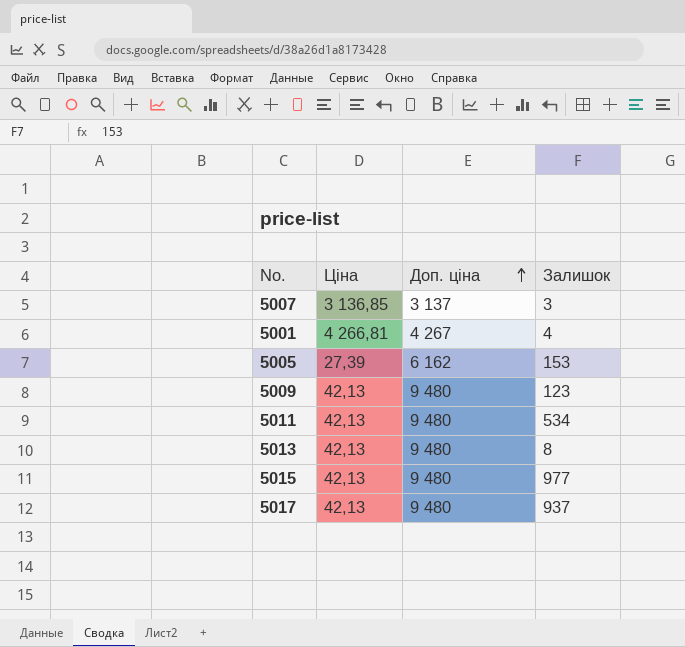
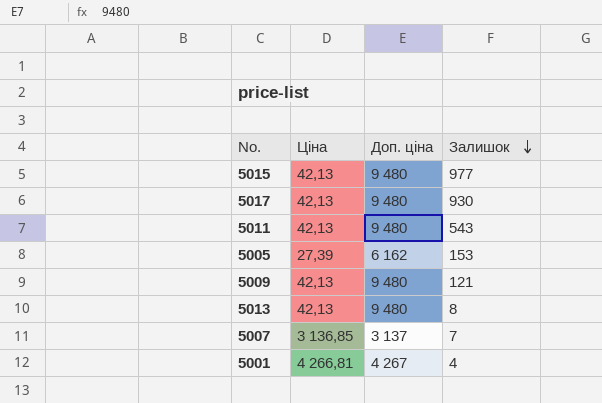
row order: Доп. ціна ascending -> Залишок descending
5017 | Залишок: 937 -> 930
5011 | Залишок: 534 -> 543
5009 | Залишок: 123 -> 121
5007 | Залишок: 3 -> 7

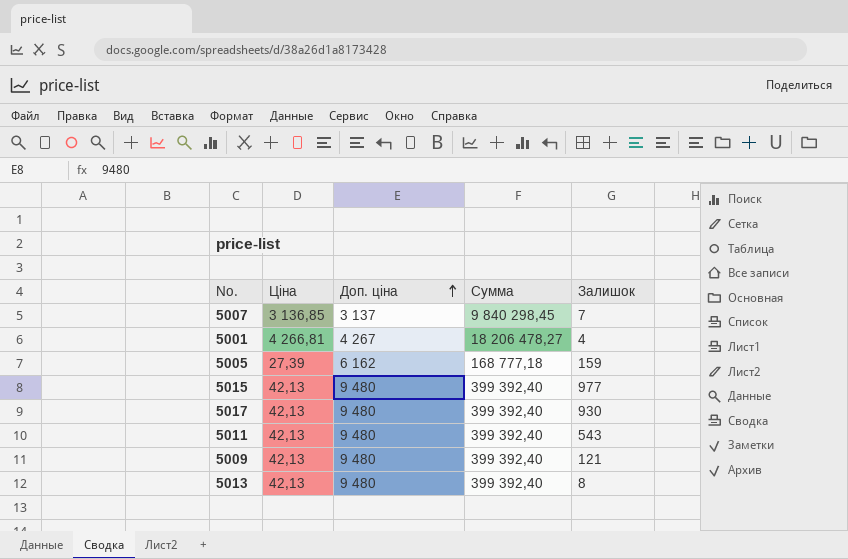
row order: Залишок descending -> Доп. ціна ascending
column Сумма | formula: none -> [Ціна] * [Доп. ціна]
5005 | Залишок: 153 -> 159

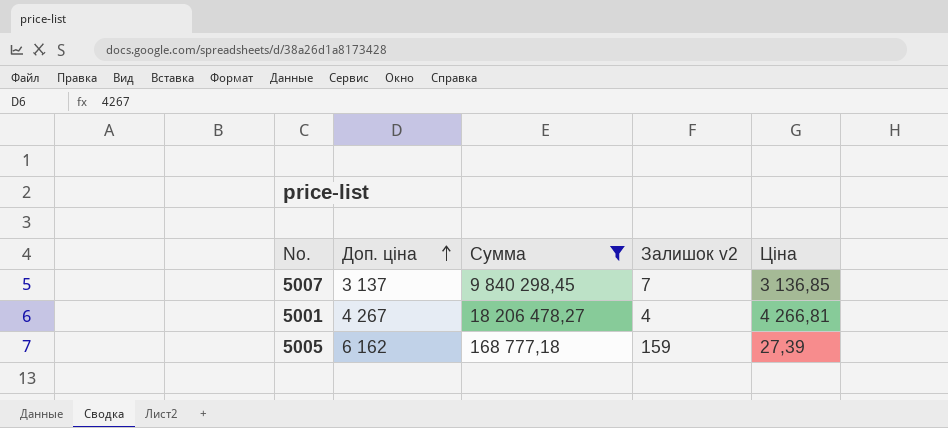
filter: none -> Сумма != 399 392,40
column name: Залишок -> Залишок v2
column Ціна | position: 2 -> 5

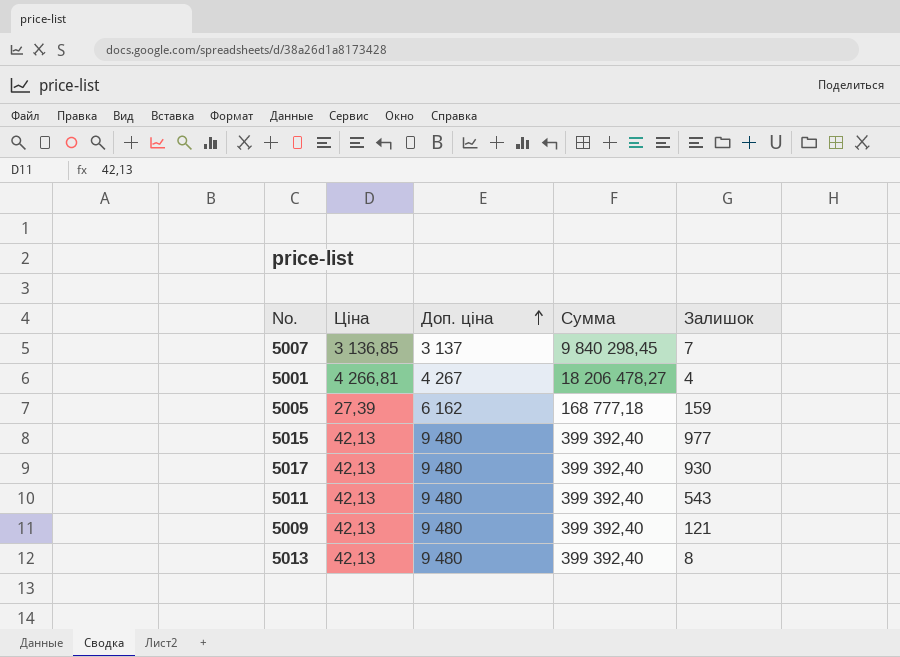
filter: Сумма != 399 392,40 -> none
column Ціна | position: 5 -> 2
column name: Залишок v2 -> Залишок

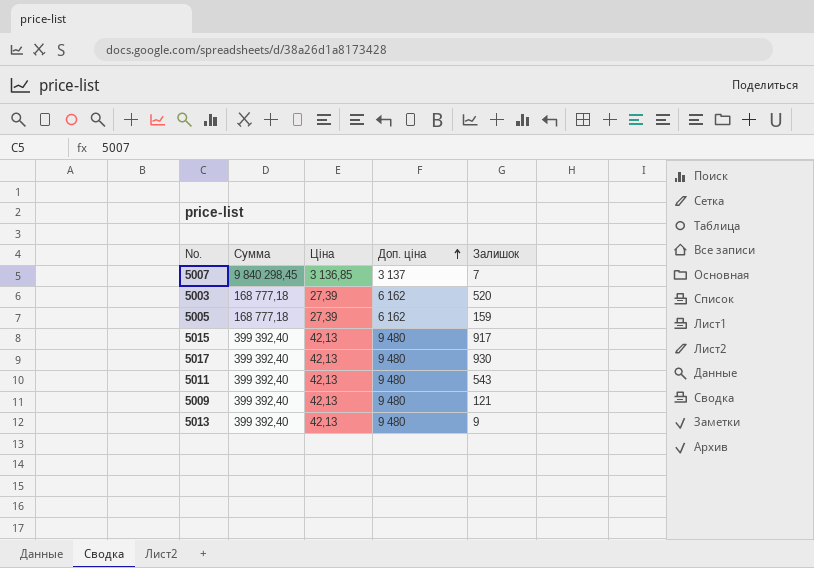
column Сумма | position: 4 -> 2
row 5001: 4 266,81 | 4 267 | 18 206 478,27 | 4 -> none
row 5003: none -> 168 777,18 | 27,39 | 6 162 | 520
5015 | Залишок: 977 -> 917
5013 | Залишок: 8 -> 9

